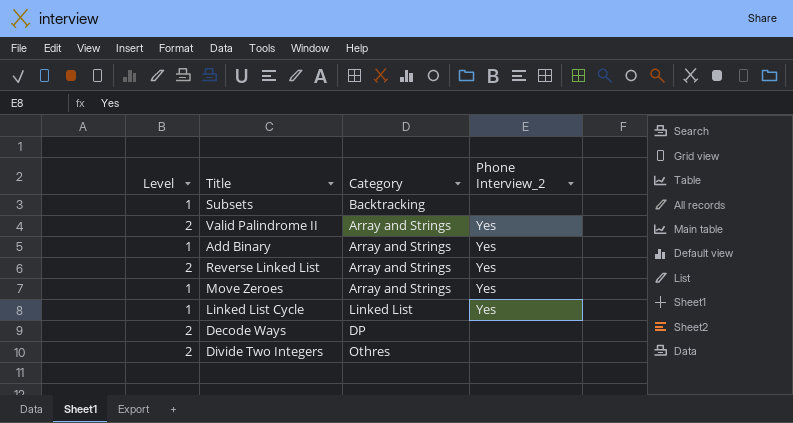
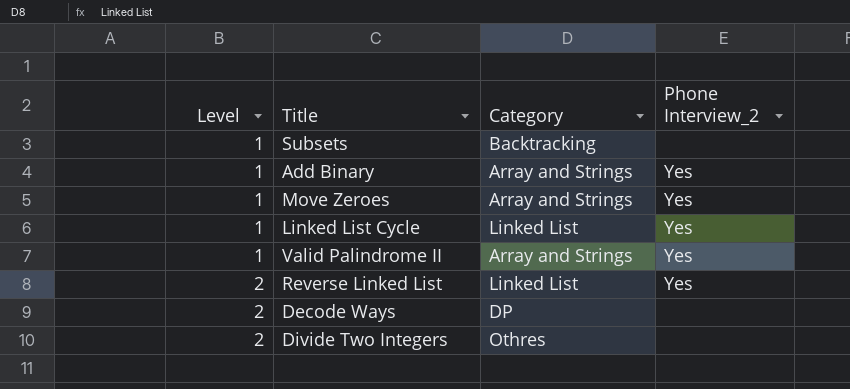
row order: none -> Level ascending
Valid Palindrome II | Level: 2 -> 1
Reverse Linked List | Category: Array and Strings -> Linked List

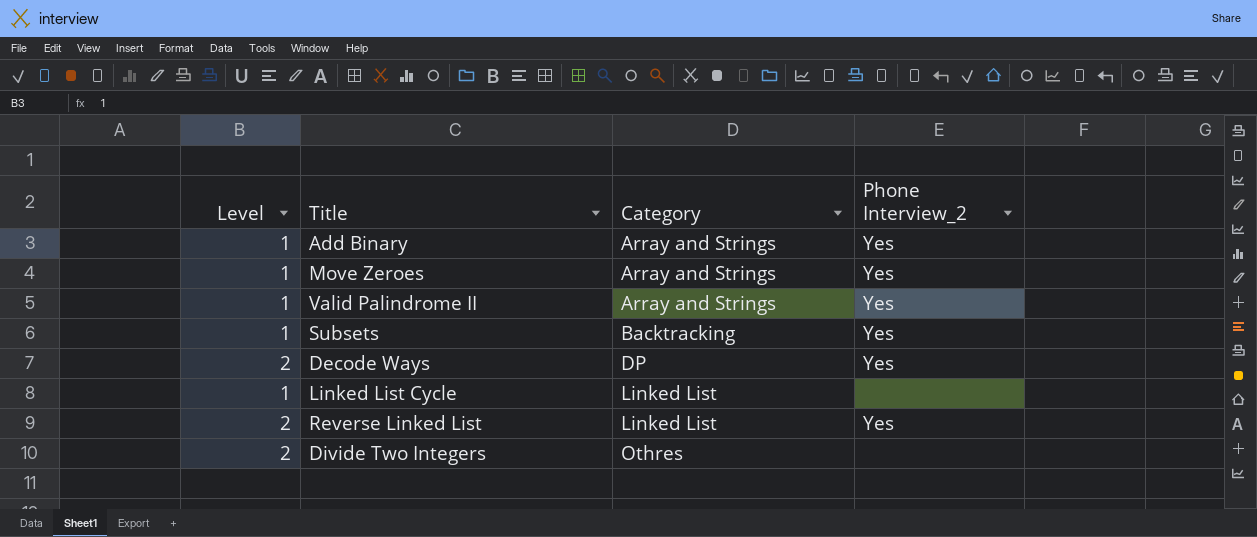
row order: Level ascending -> Category ascending
Subsets | Phone Interview_2: none -> Yes
Decode Ways | Phone Interview_2: none -> Yes
Linked List Cycle | Phone Interview_2: Yes -> none

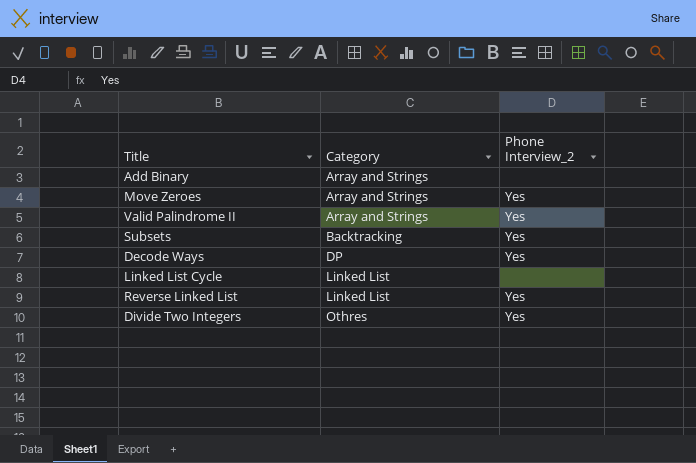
column Level | position: 1 -> none
Add Binary | Phone Interview_2: Yes -> none
Divide Two Integers | Phone Interview_2: none -> Yes

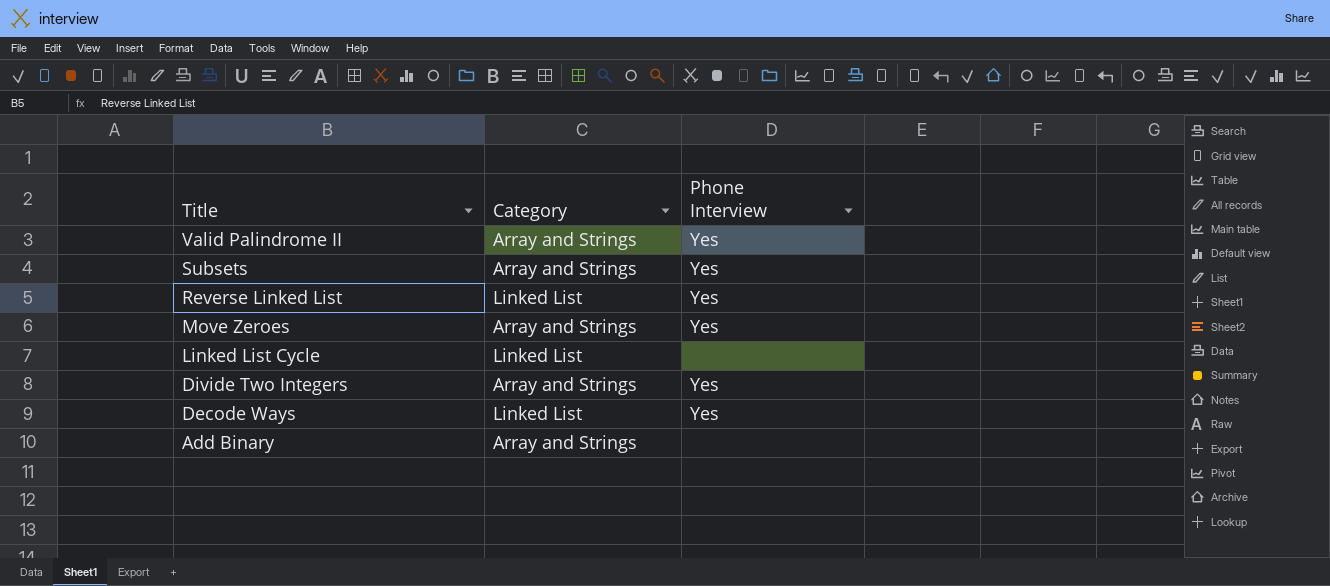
row order: Category ascending -> Title descending
column name: Phone Interview_2 -> Phone Interview
Subsets | Category: Backtracking -> Array and Strings
Divide Two Integers | Category: Othres -> Array and Strings
Decode Ways | Category: DP -> Linked List

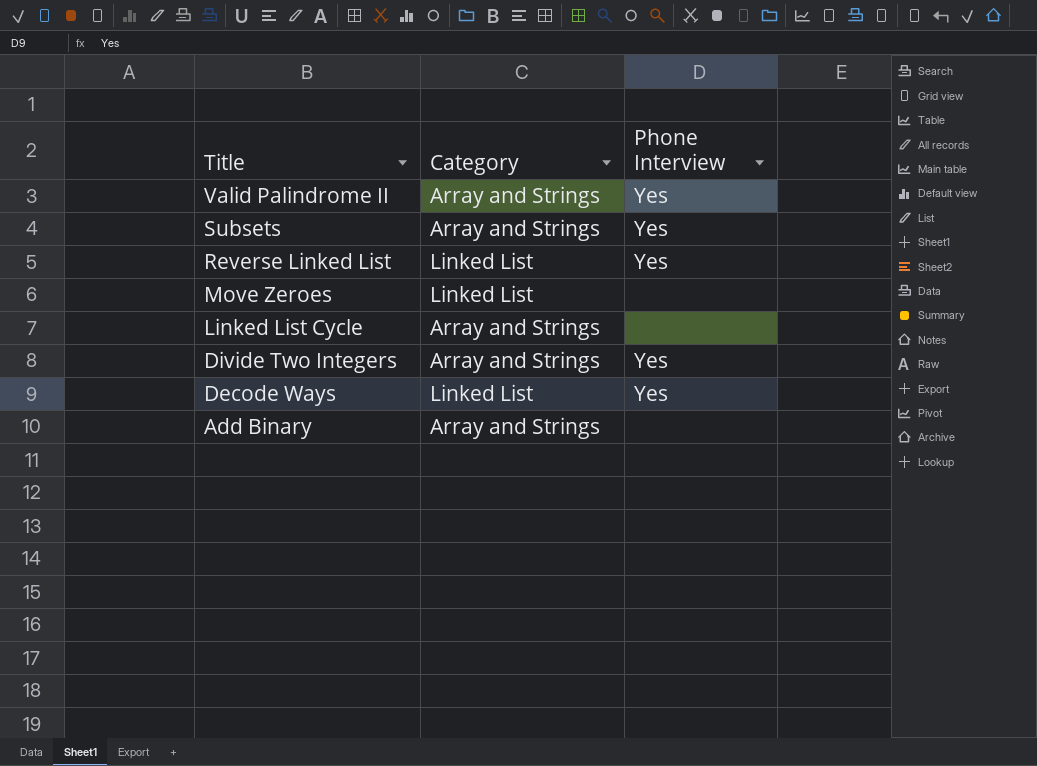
Move Zeroes | Category: Array and Strings -> Linked List
Move Zeroes | Phone Interview: Yes -> none
Linked List Cycle | Category: Linked List -> Array and Strings

